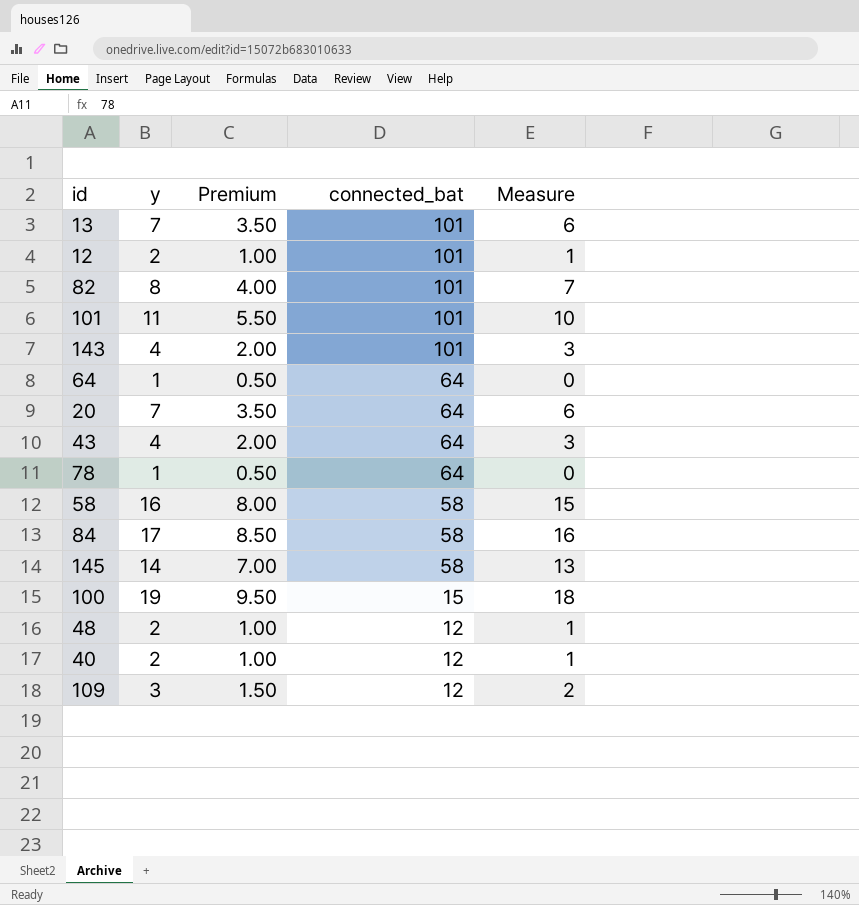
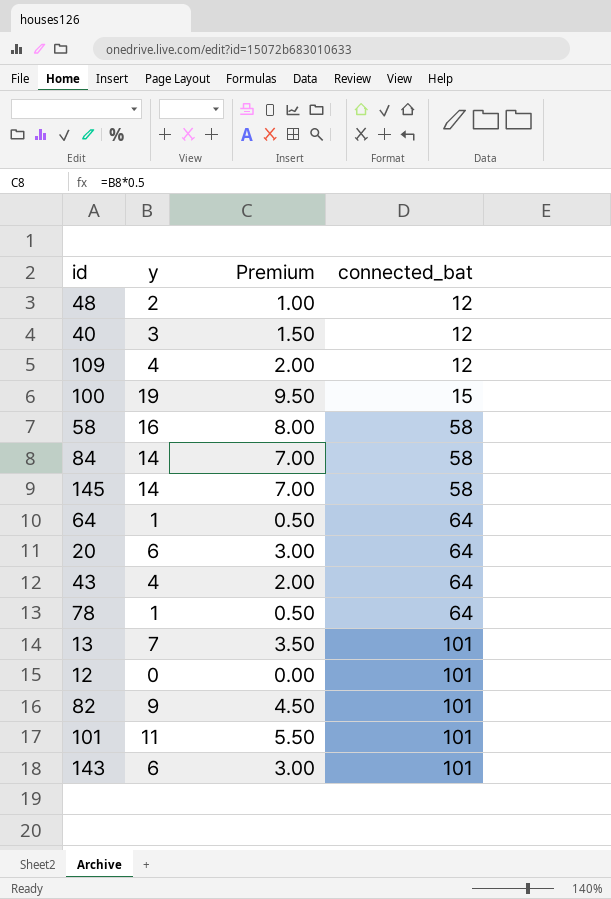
row order: connected_bat descending -> connected_bat ascending
column Measure | formula: [y] - 1 -> none
40 | y: 2 -> 3
40 | Premium: 1.00 -> 1.50
109 | y: 3 -> 4
109 | Premium: 1.50 -> 2.00
84 | y: 17 -> 14
84 | Premium: 8.50 -> 7.00
20 | y: 7 -> 6
20 | Premium: 3.50 -> 3.00
12 | y: 2 -> 0
12 | Premium: 1.00 -> 0.00
82 | y: 8 -> 9
82 | Premium: 4.00 -> 4.50
143 | y: 4 -> 6
143 | Premium: 2.00 -> 3.00

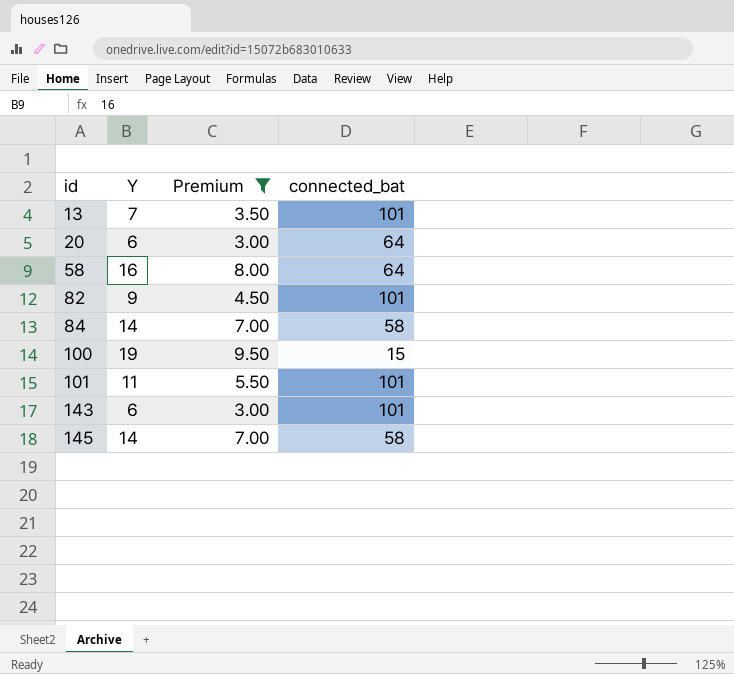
filter: none -> Premium >= 3.00
row order: connected_bat ascending -> id ascending
column name: y -> Y
58 | connected_bat: 58 -> 64

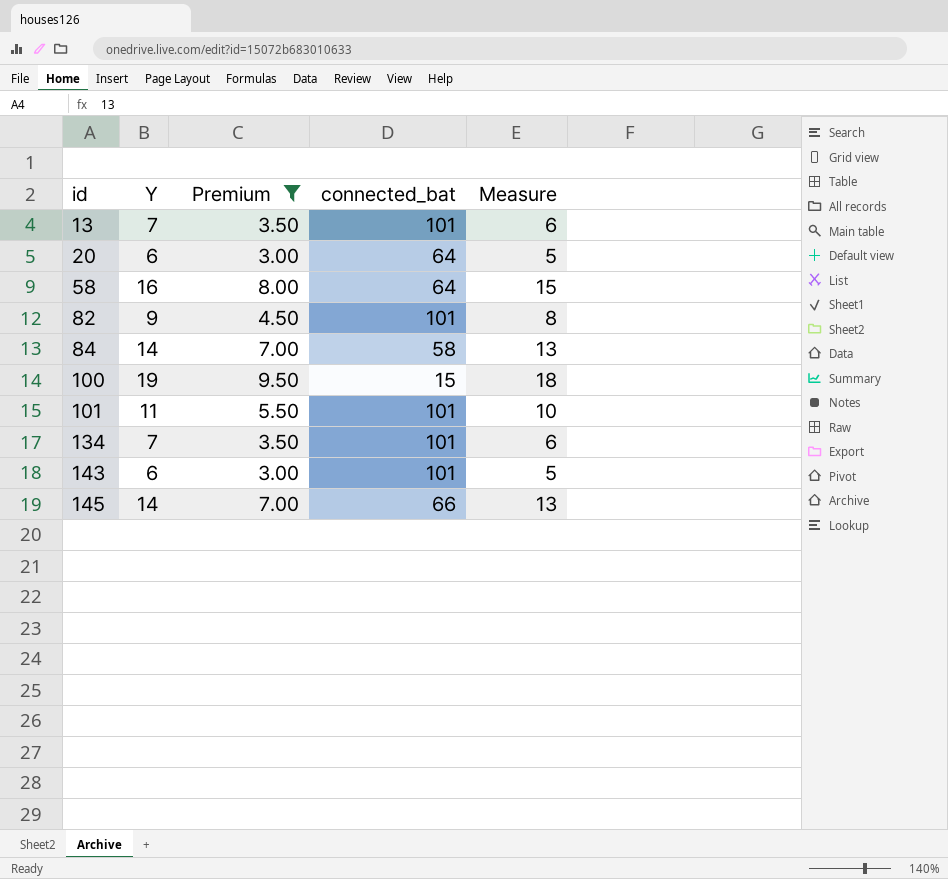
column Measure | formula: none -> [Y] - 1
row 134: none -> 7 | 3.50 | 101 | 6
145 | connected_bat: 58 -> 66

